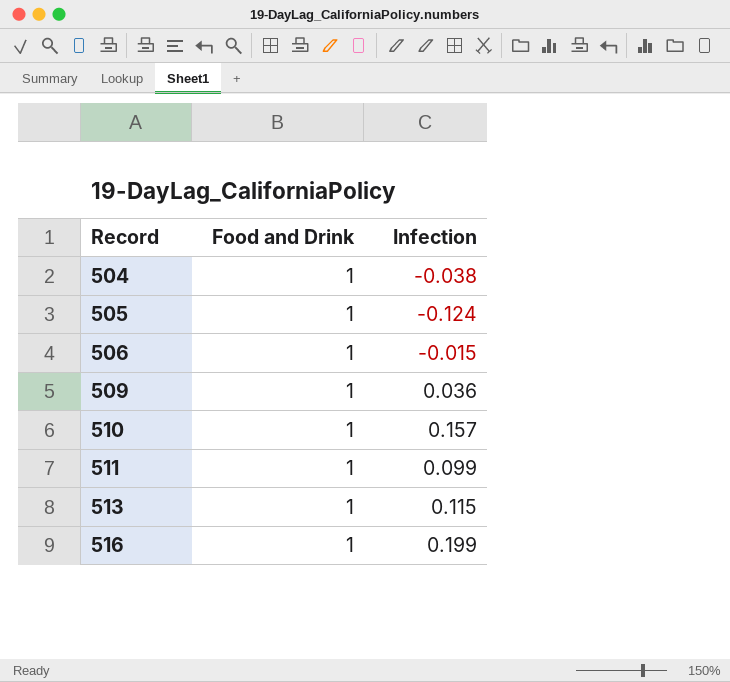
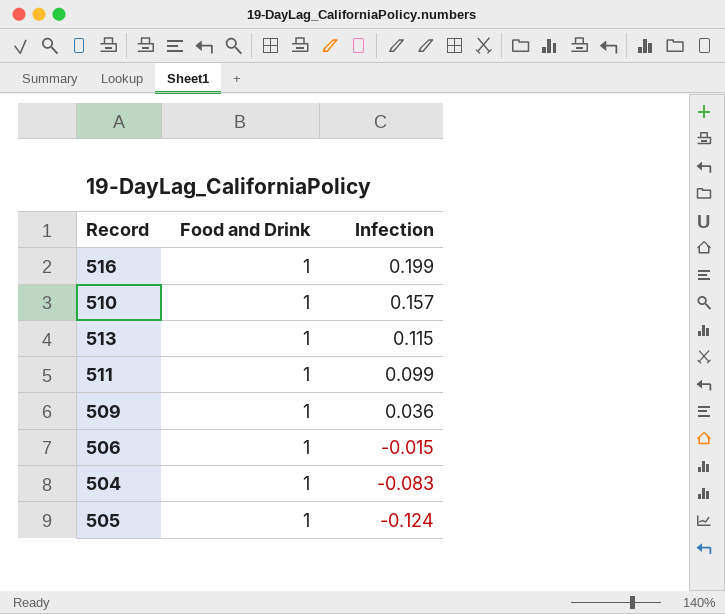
row order: Record ascending -> Infection descending
504 | Infection: -0.038 -> -0.083

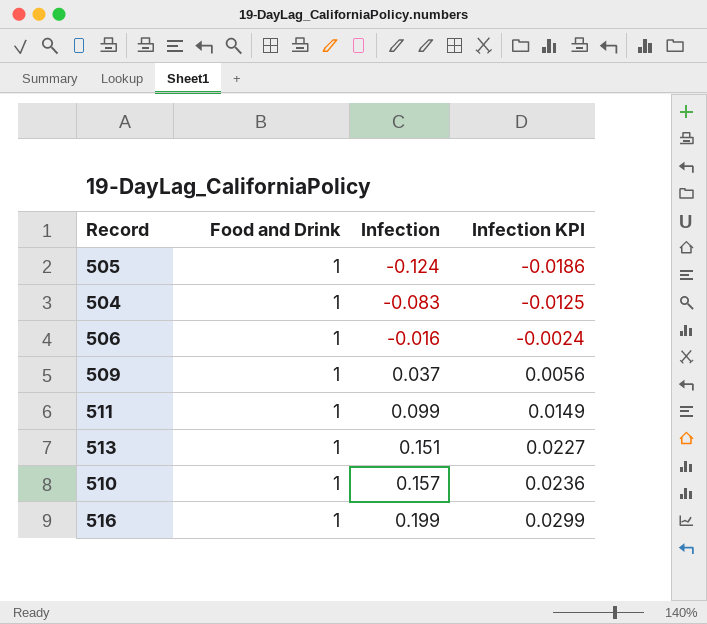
row order: Infection descending -> Infection ascending
column Infection KPI | formula: none -> [Infection] * 0.15
506 | Infection: -0.015 -> -0.016
509 | Infection: 0.036 -> 0.037
513 | Infection: 0.115 -> 0.151

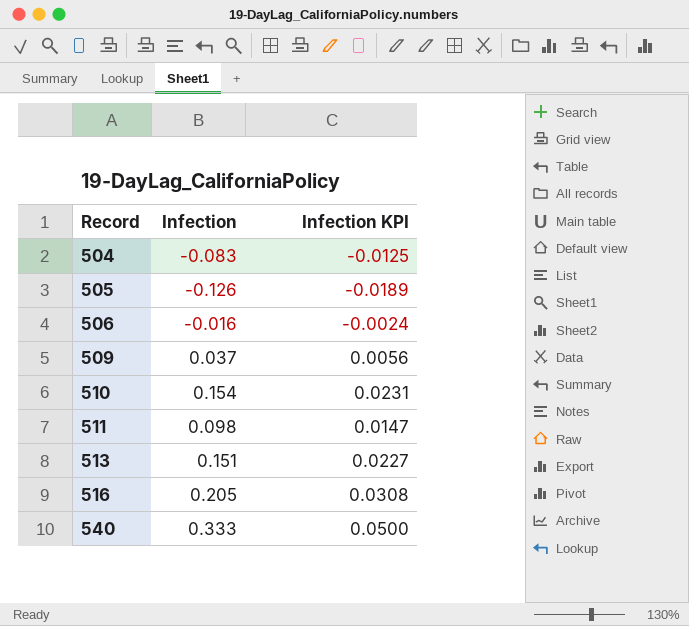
row order: Infection ascending -> Record ascending
column Food and Drink | position: 2 -> none
505 | Infection: -0.124 -> -0.126
505 | Infection KPI: -0.0186 -> -0.0189
510 | Infection: 0.157 -> 0.154
510 | Infection KPI: 0.0236 -> 0.0231
511 | Infection: 0.099 -> 0.098
511 | Infection KPI: 0.0149 -> 0.0147
516 | Infection: 0.199 -> 0.205
516 | Infection KPI: 0.0299 -> 0.0308
row 540: none -> 0.333 | 0.0500

